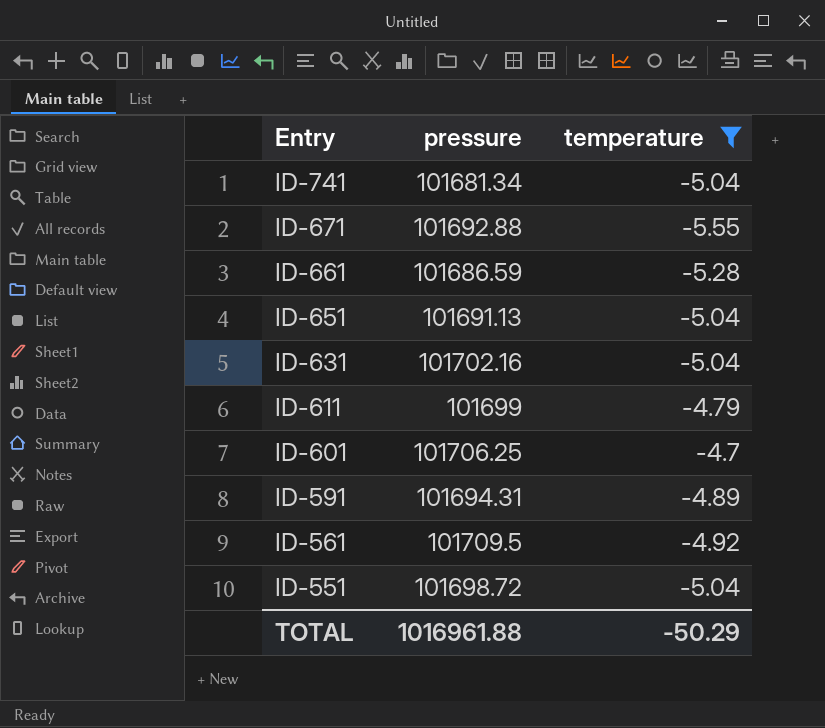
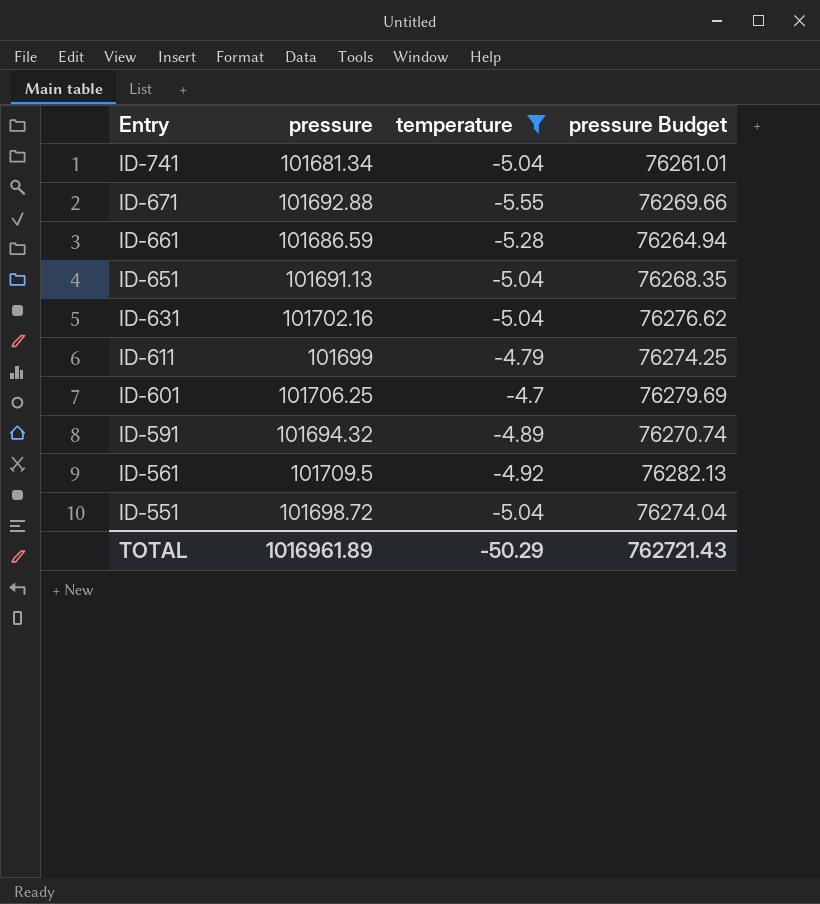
column pressure Budget | formula: none -> [pressure] * 0.75
ID-591 | pressure: 101694.31 -> 101694.32
TOTAL | pressure: 1016961.88 -> 1016961.89

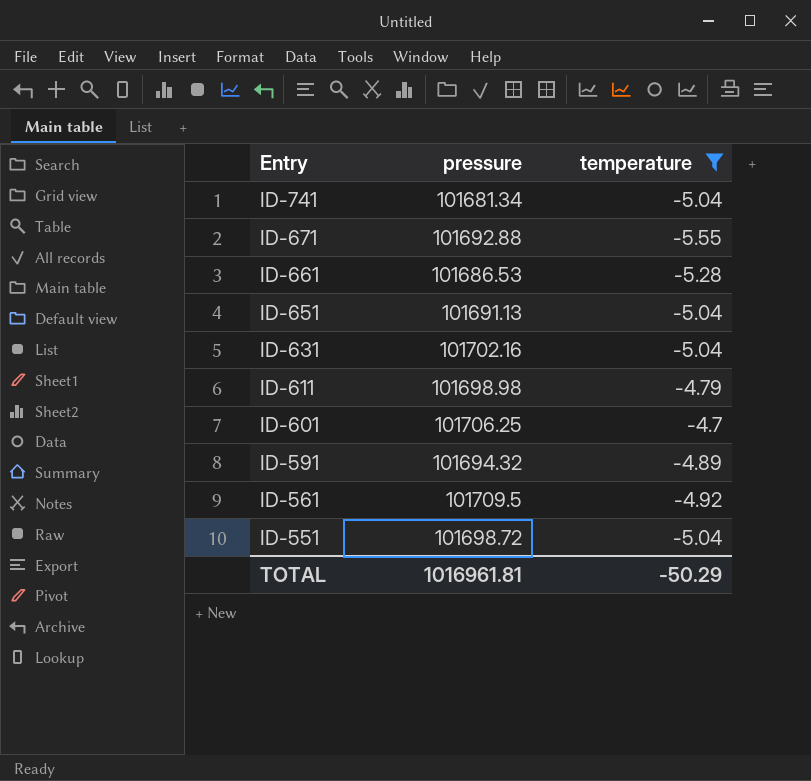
column pressure Budget | formula: [pressure] * 0.75 -> none
ID-661 | pressure: 101686.59 -> 101686.53
ID-611 | pressure: 101699 -> 101698.98
TOTAL | pressure: 1016961.89 -> 1016961.81

